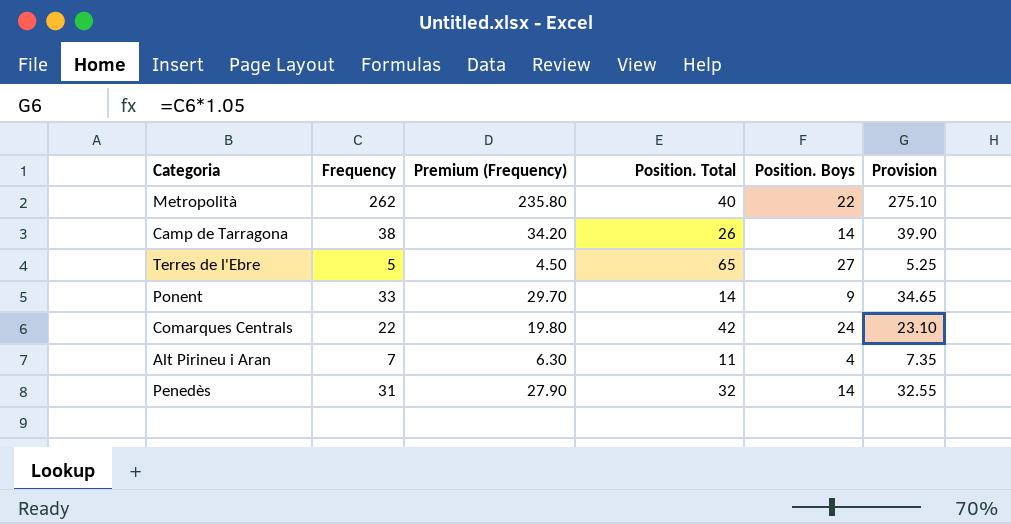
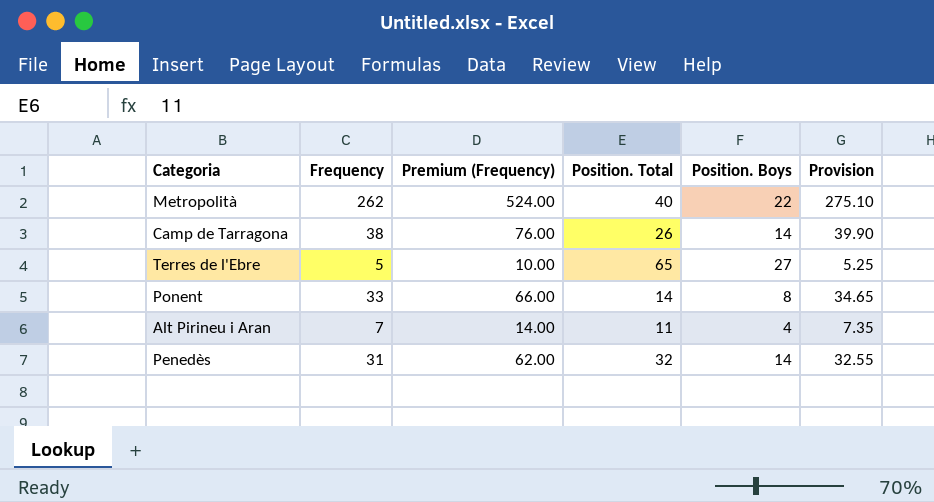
column Premium (Frequency) | formula: [Frequency] * 0.9 -> [Frequency] * 2
row Comarques Centrals: 22 | 19.80 | 42 | 24 | 23.10 -> none
Ponent | Position. Boys: 9 -> 8

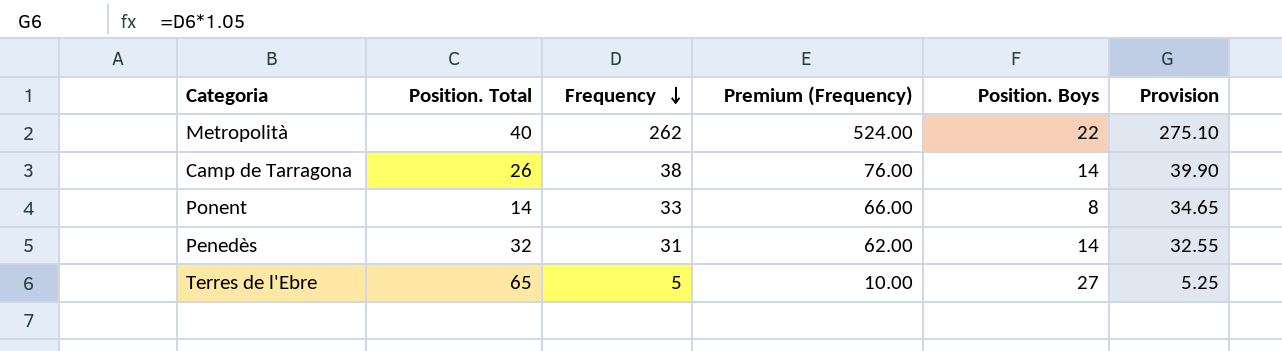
row order: none -> Frequency descending
column Position. Total | position: 4 -> 2
row Alt Pirineu i Aran: 7 | 14.00 | 11 | 4 | 7.35 -> none

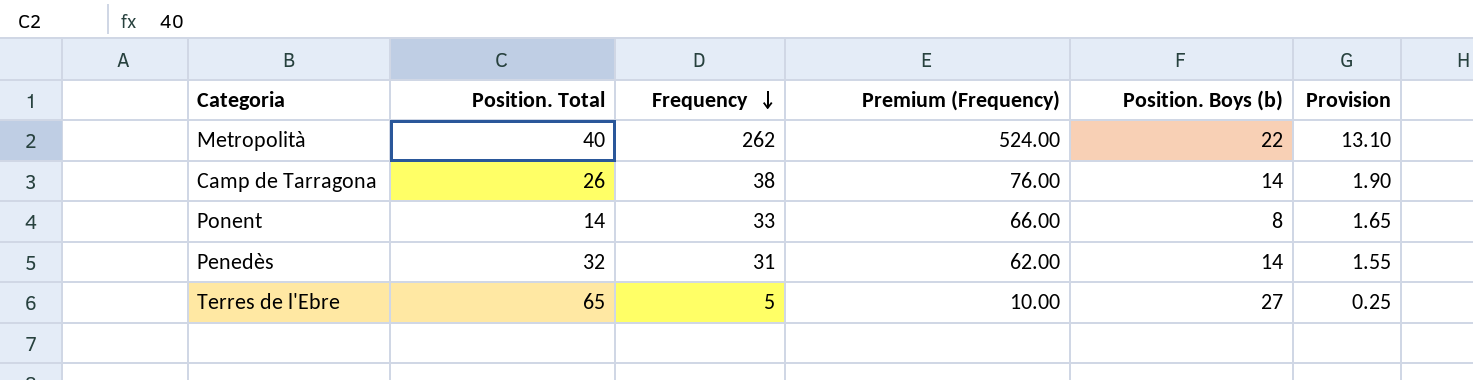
column name: Position. Boys -> Position. Boys (b)
column Provision | formula: [Frequency] * 1.05 -> [Frequency] * 0.05

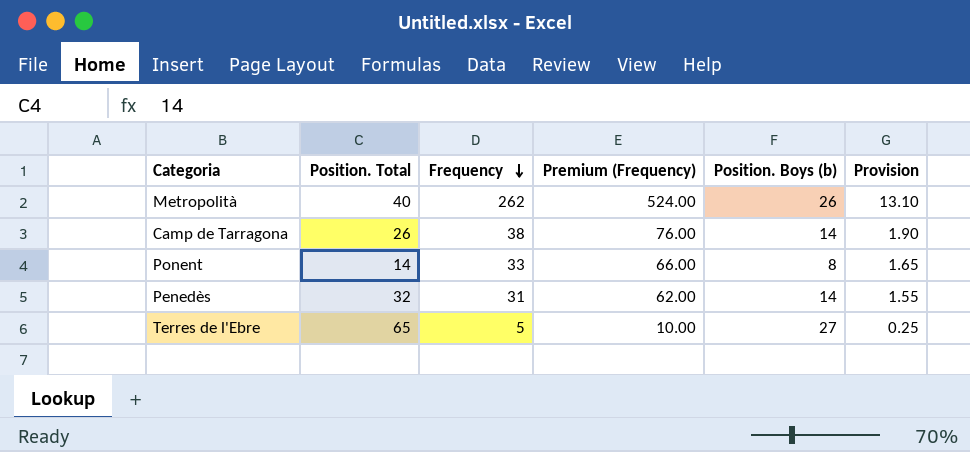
Metropolità | Position. Boys (b): 22 -> 26

